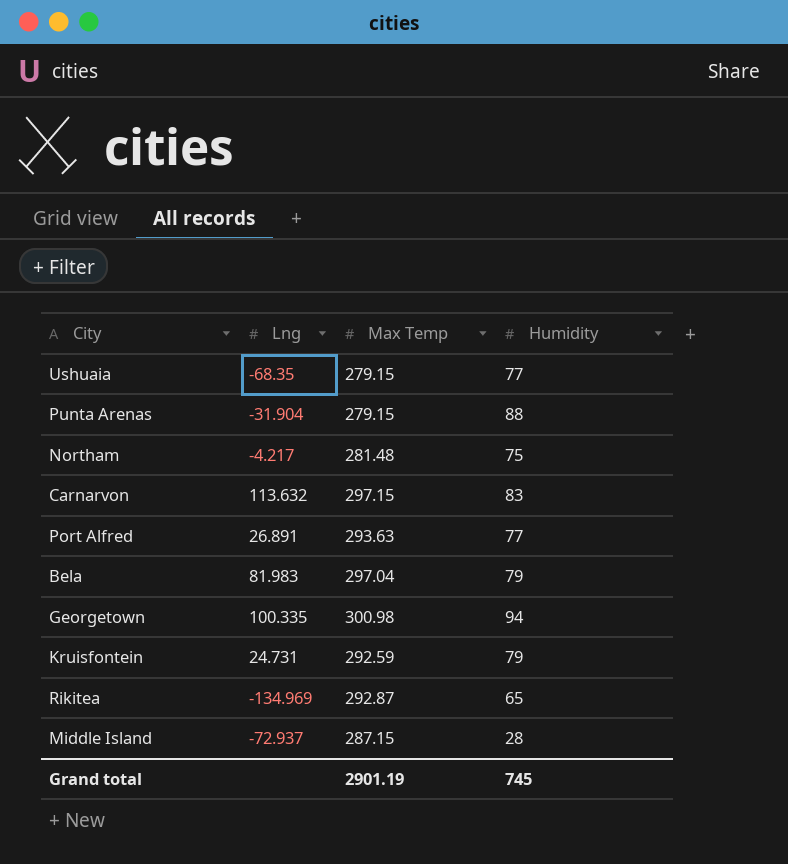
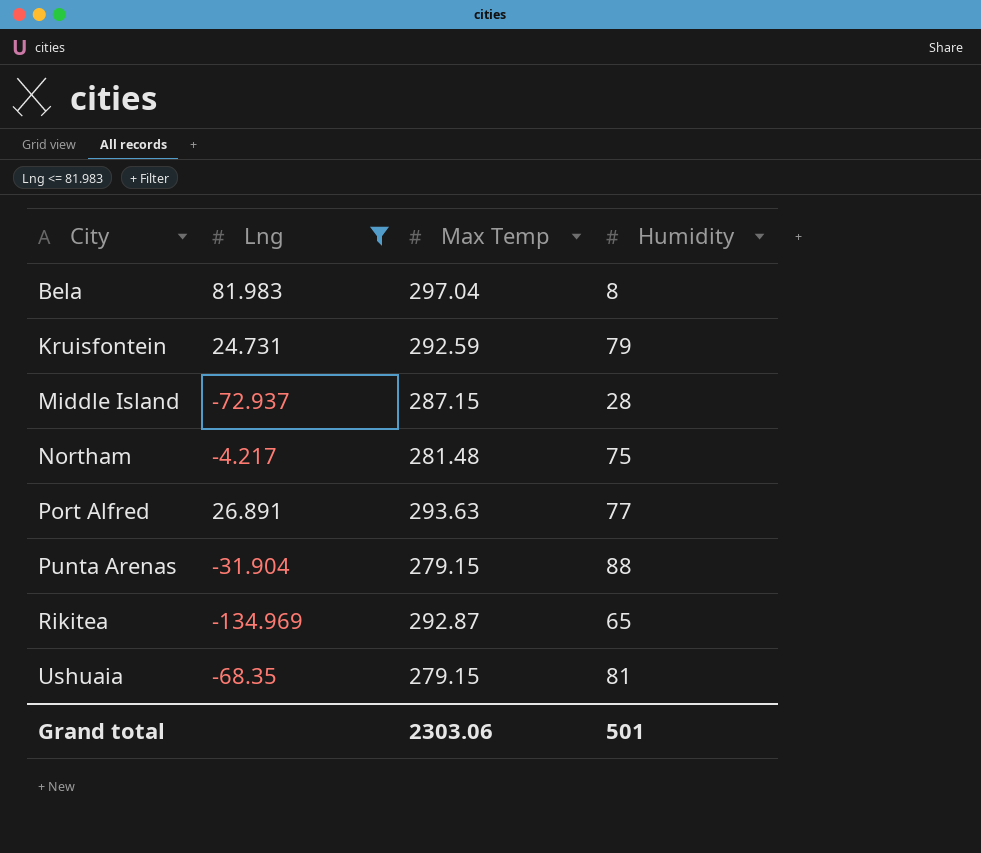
filter: none -> Lng <= 81.983
row order: none -> City ascending
Bela | Humidity: 79 -> 8
Ushuaia | Humidity: 77 -> 81
Grand total | Max Temp: 2901.19 -> 2303.06
Grand total | Humidity: 745 -> 501

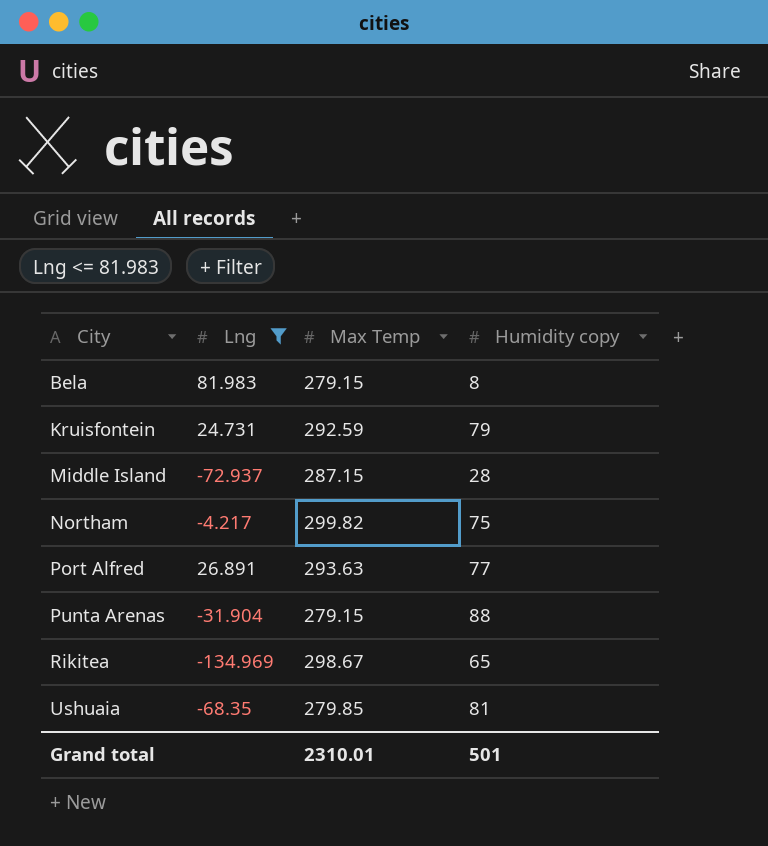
column name: Humidity -> Humidity copy
Bela | Max Temp: 297.04 -> 279.15
Northam | Max Temp: 281.48 -> 299.82
Rikitea | Max Temp: 292.87 -> 298.67
Ushuaia | Max Temp: 279.15 -> 279.85
Grand total | Max Temp: 2303.06 -> 2310.01

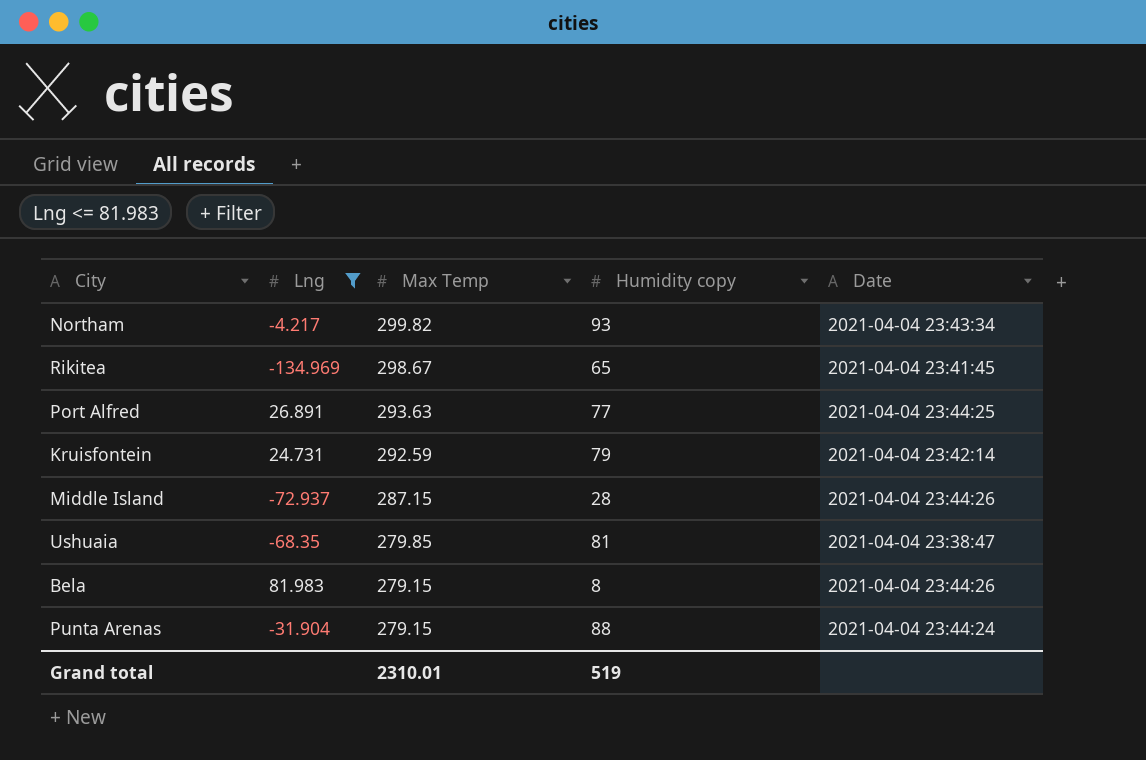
row order: City ascending -> Max Temp descending
column Date | position: none -> 5
Northam | Humidity copy: 75 -> 93
Grand total | Humidity copy: 501 -> 519

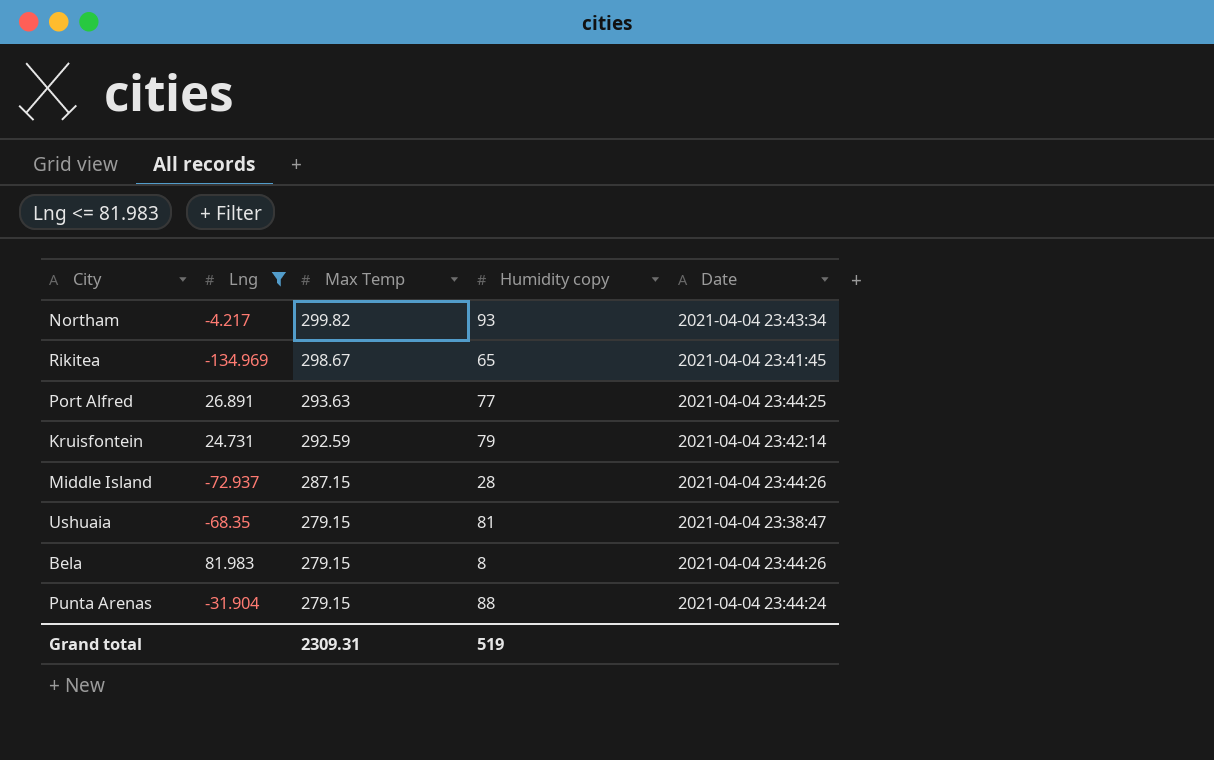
Ushuaia | Max Temp: 279.85 -> 279.15
Grand total | Max Temp: 2310.01 -> 2309.31

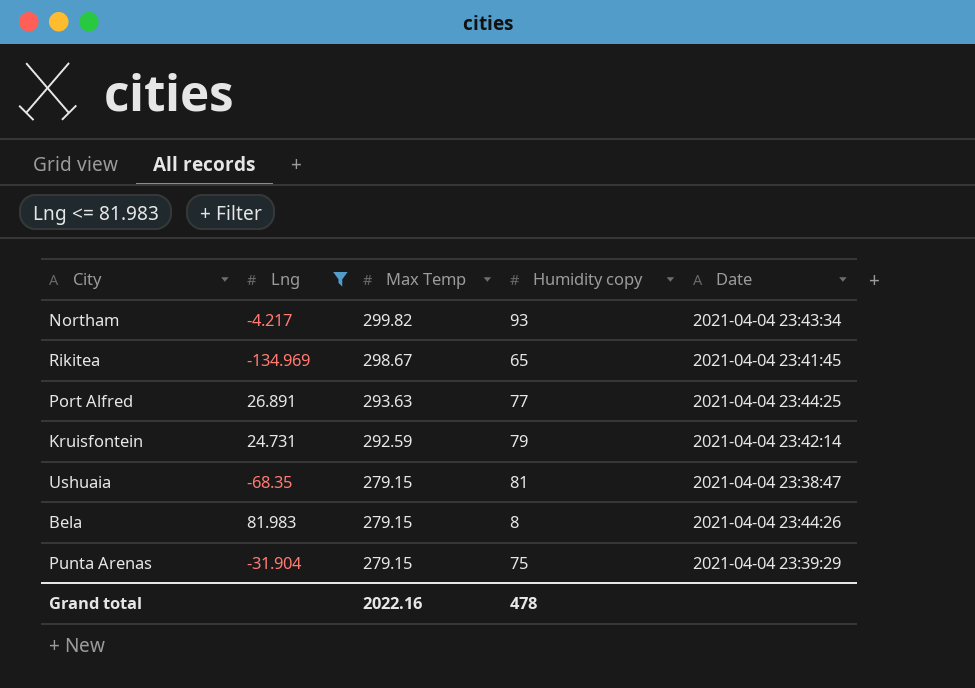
row Middle Island: -72.937 | 287.15 | 28 | 2021-04-04 23:44:26 -> none
Punta Arenas | Humidity copy: 88 -> 75
Punta Arenas | Date: 2021-04-04 23:44:24 -> 2021-04-04 23:39:29
Grand total | Max Temp: 2309.31 -> 2022.16
Grand total | Humidity copy: 519 -> 478

